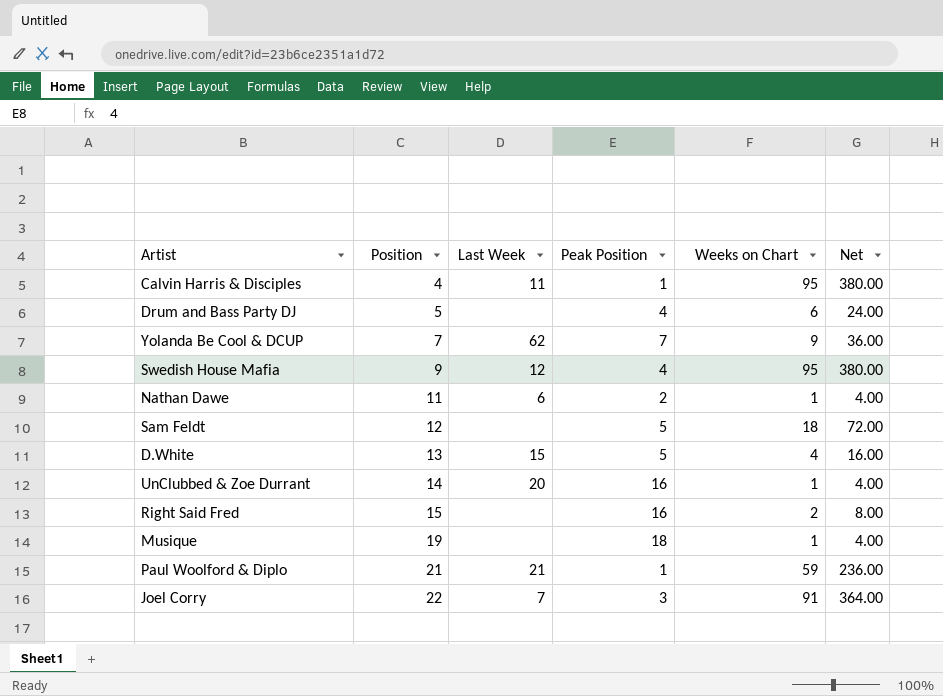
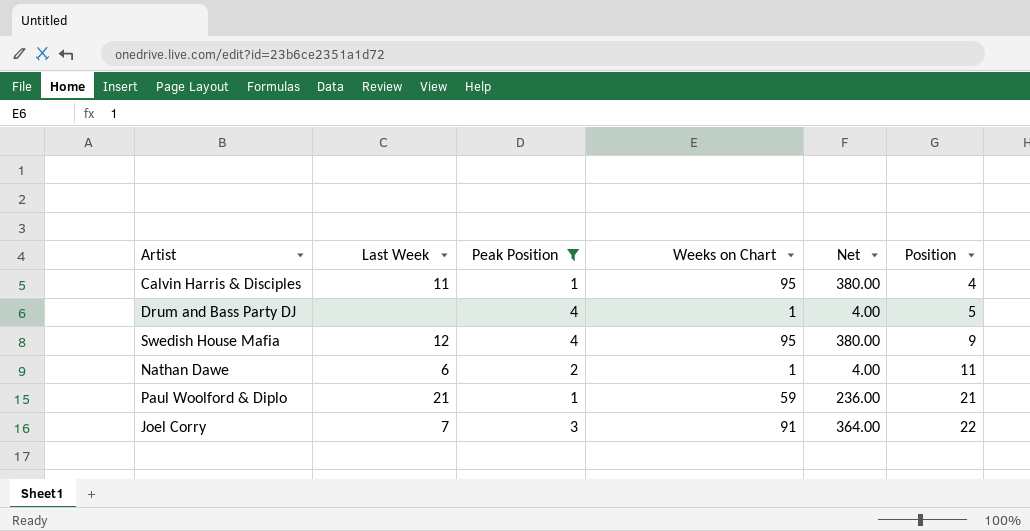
filter: none -> Peak Position <= 4
column Position | position: 2 -> 6
Drum and Bass Party DJ | Weeks on Chart: 6 -> 1
Drum and Bass Party DJ | Net: 24.00 -> 4.00

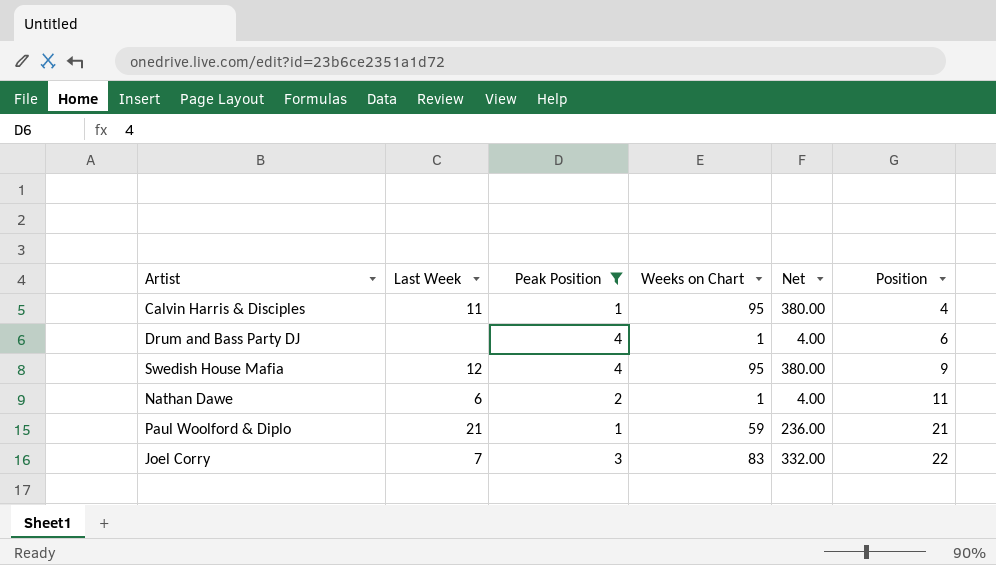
Drum and Bass Party DJ | Position: 5 -> 6
Joel Corry | Weeks on Chart: 91 -> 83
Joel Corry | Net: 364.00 -> 332.00

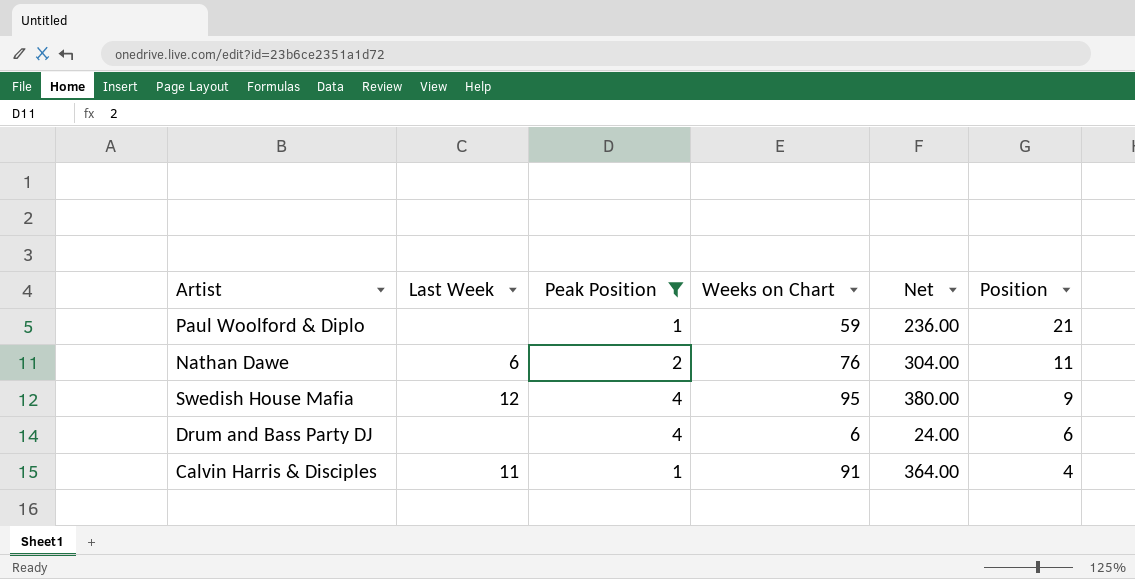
row order: Position ascending -> Position descending
row Joel Corry: 7 | 3 | 83 | 332.00 | 22 -> none
Paul Woolford & Diplo | Last Week: 21 -> none
Nathan Dawe | Weeks on Chart: 1 -> 76
Nathan Dawe | Net: 4.00 -> 304.00
Drum and Bass Party DJ | Weeks on Chart: 1 -> 6
Drum and Bass Party DJ | Net: 4.00 -> 24.00
Calvin Harris & Disciples | Weeks on Chart: 95 -> 91
Calvin Harris & Disciples | Net: 380.00 -> 364.00

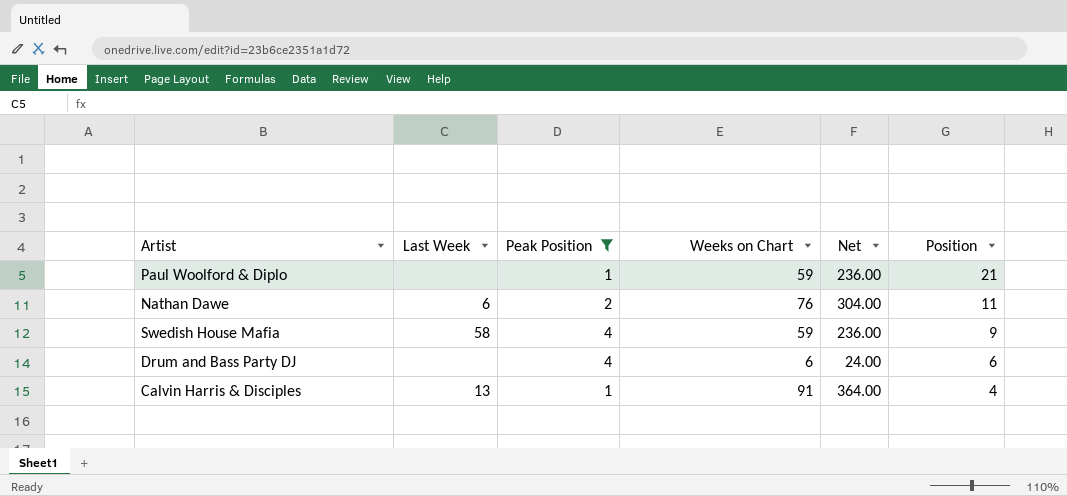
Swedish House Mafia | Last Week: 12 -> 58
Swedish House Mafia | Weeks on Chart: 95 -> 59
Swedish House Mafia | Net: 380.00 -> 236.00
Calvin Harris & Disciples | Last Week: 11 -> 13

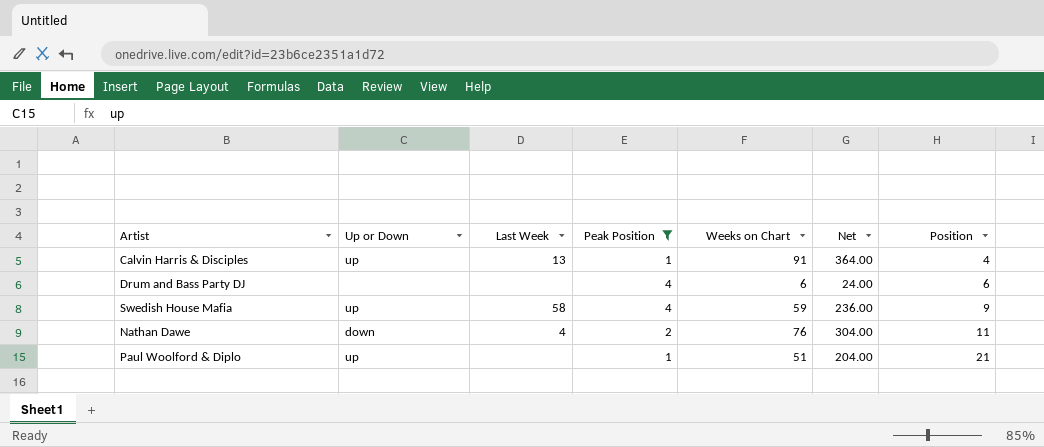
row order: Position descending -> Position ascending
column Up or Down | position: none -> 2
Nathan Dawe | Last Week: 6 -> 4
Paul Woolford & Diplo | Weeks on Chart: 59 -> 51
Paul Woolford & Diplo | Net: 236.00 -> 204.00

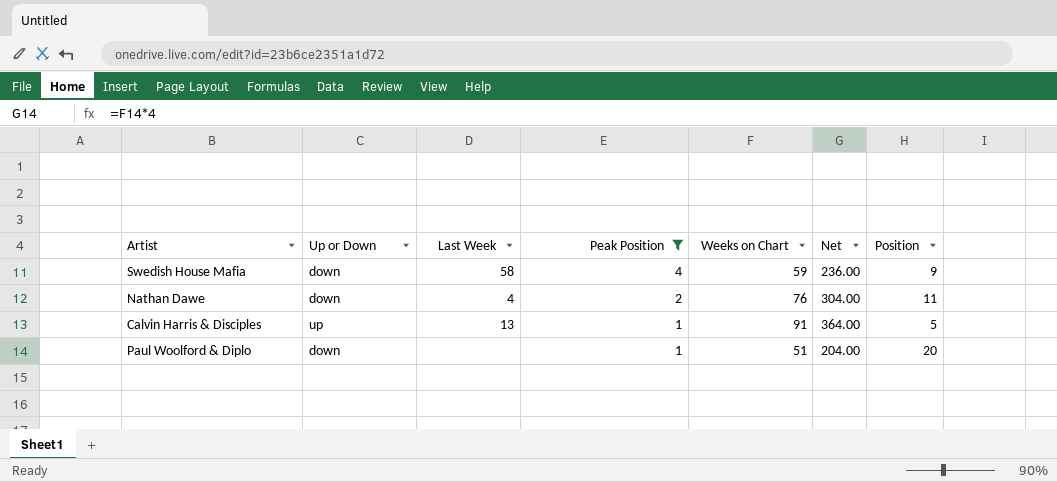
row order: Position ascending -> Peak Position descending
row Drum and Bass Party DJ: none | none | 4 | 6 | 24.00 | 6 -> none
Swedish House Mafia | Up or Down: up -> down
Calvin Harris & Disciples | Position: 4 -> 5
Paul Woolford & Diplo | Up or Down: up -> down
Paul Woolford & Diplo | Position: 21 -> 20

